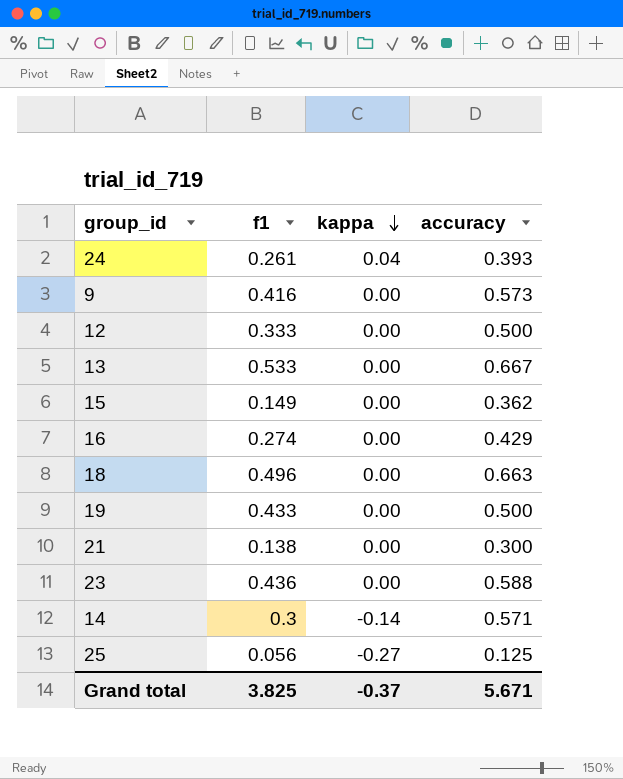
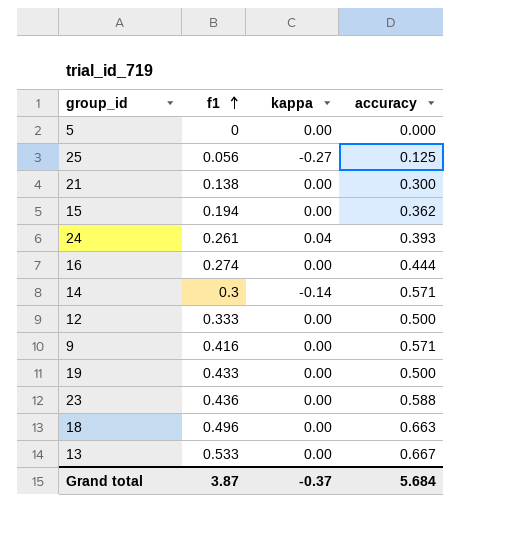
row order: kappa descending -> f1 ascending
row 5: none -> 0 | 0.00 | 0.000
15 | f1: 0.149 -> 0.194
16 | accuracy: 0.429 -> 0.444
9 | accuracy: 0.573 -> 0.571
Grand total | f1: 3.825 -> 3.87
Grand total | accuracy: 5.671 -> 5.684

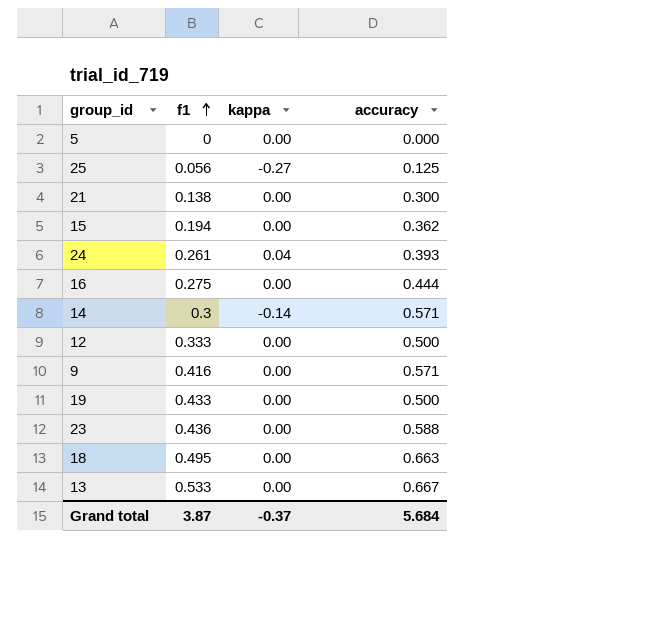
16 | f1: 0.274 -> 0.275
18 | f1: 0.496 -> 0.495

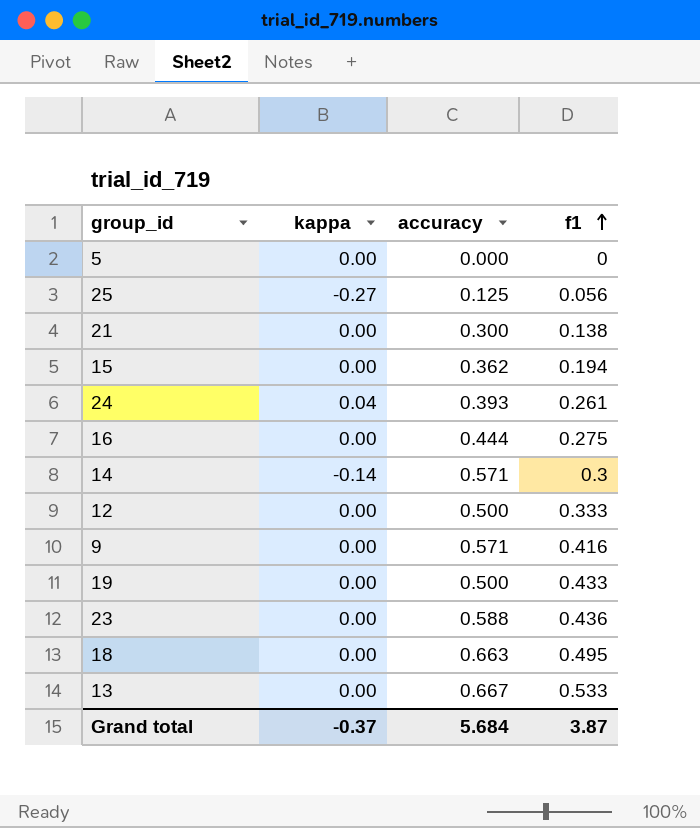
column f1 | position: 2 -> 4

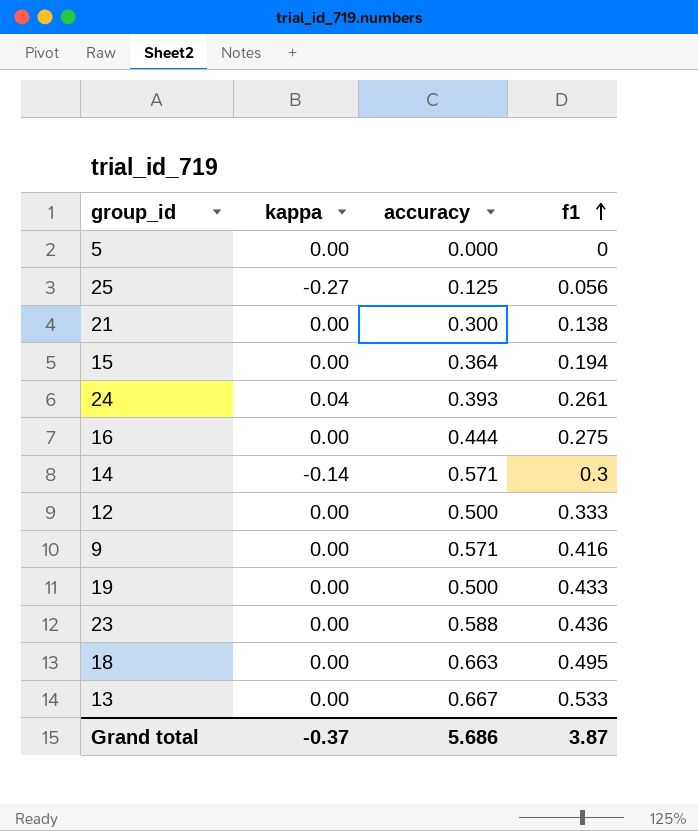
15 | accuracy: 0.362 -> 0.364
Grand total | accuracy: 5.684 -> 5.686

